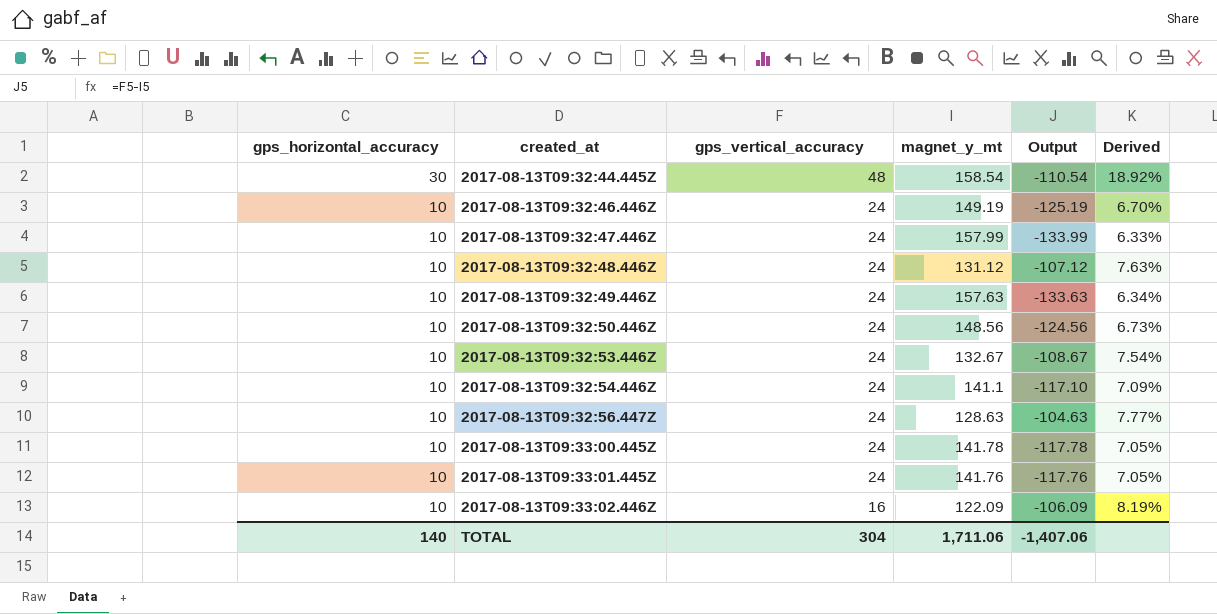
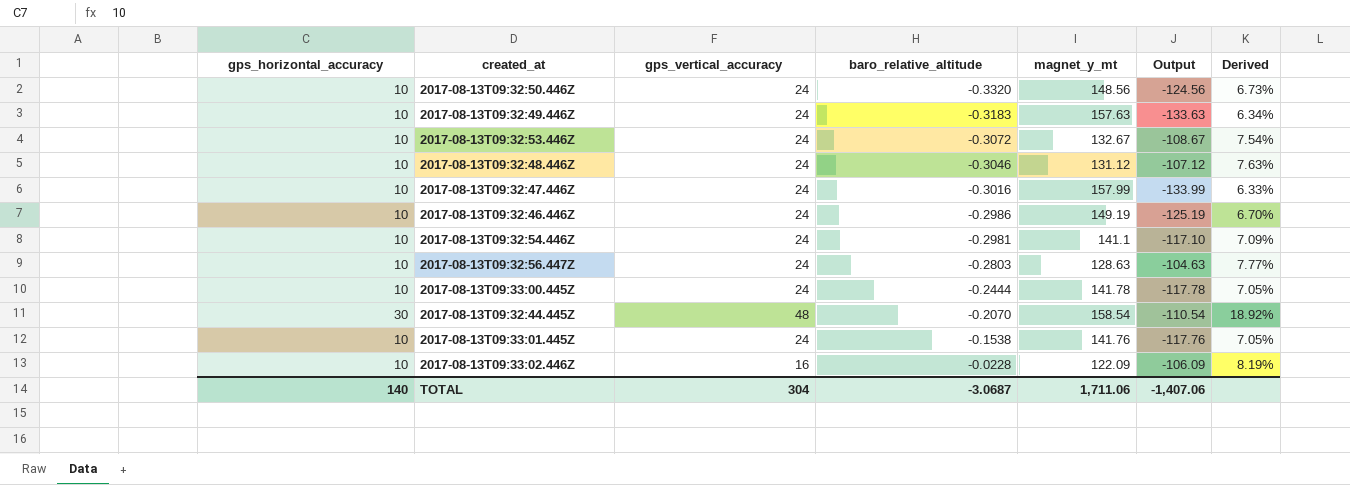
row order: gps_horizontal_accuracy descending -> baro_relative_altitude ascending
column baro_relative_altitude | position: none -> 4

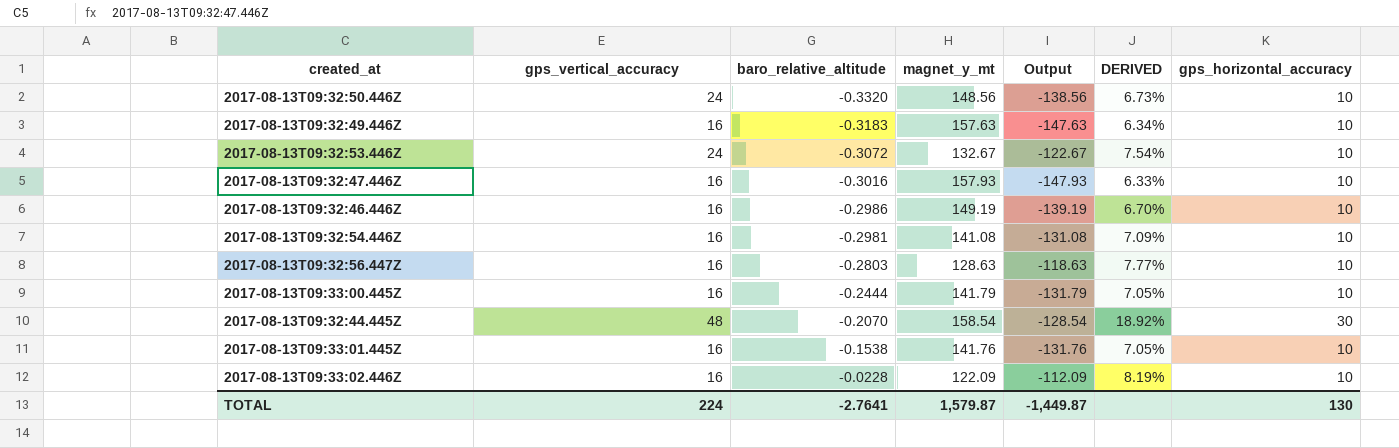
column Output | formula: [gps_vertical_accuracy] - [magnet_y_mt] -> [gps_horizontal_accuracy] - [magnet_y_mt]
column name: Derived -> DERIVED
column gps_horizontal_accuracy | position: 1 -> 7
row 2017-08-13T09:32:48.446Z: 10 | 24 | -0.3046 | 131.12 | -107.12 | 7.63% -> none
2017-08-13T09:32:49.446Z | gps_vertical_accuracy: 24 -> 16
2017-08-13T09:32:47.446Z | gps_vertical_accuracy: 24 -> 16
2017-08-13T09:32:47.446Z | magnet_y_mt: 157.99 -> 157.93
2017-08-13T09:32:46.446Z | gps_vertical_accuracy: 24 -> 16
2017-08-13T09:32:54.446Z | gps_vertical_accuracy: 24 -> 16
2017-08-13T09:32:54.446Z | magnet_y_mt: 141.1 -> 141.08
2017-08-13T09:32:56.447Z | gps_vertical_accuracy: 24 -> 16
2017-08-13T09:33:00.445Z | gps_vertical_accuracy: 24 -> 16
2017-08-13T09:33:00.445Z | magnet_y_mt: 141.78 -> 141.79
2017-08-13T09:33:01.445Z | gps_vertical_accuracy: 24 -> 16
TOTAL | gps_vertical_accuracy: 304 -> 224
TOTAL | baro_relative_altitude: -3.0687 -> -2.7641
TOTAL | magnet_y_mt: 1,711.06 -> 1,579.87
TOTAL | Output: -1,407.06 -> -1,449.87
TOTAL | gps_horizontal_accuracy: 140 -> 130

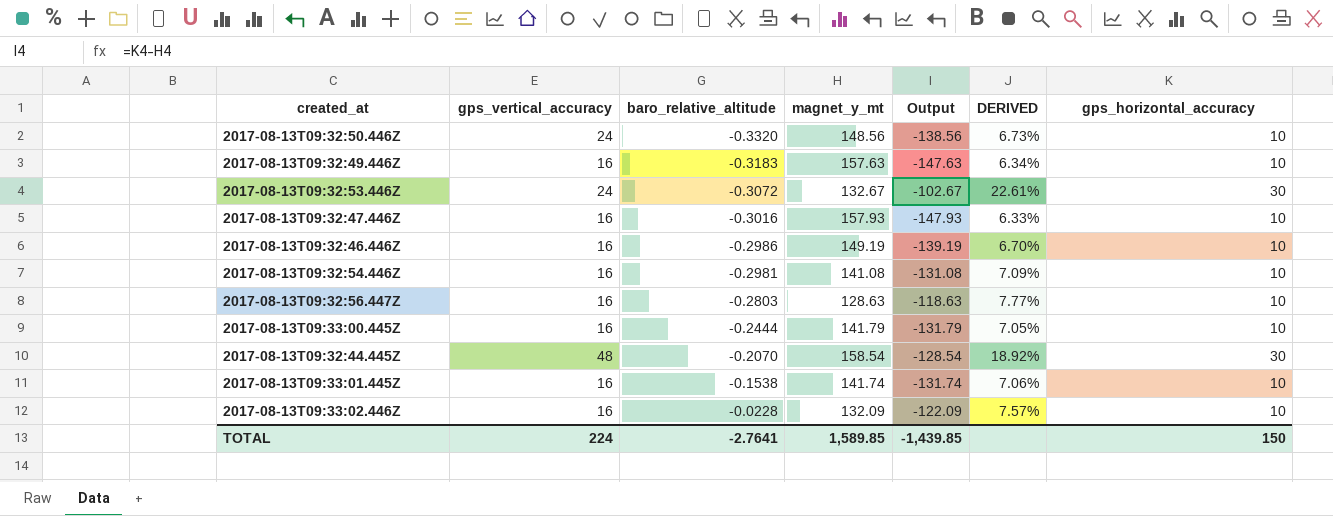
2017-08-13T09:32:53.446Z | Output: -122.67 -> -102.67
2017-08-13T09:32:53.446Z | DERIVED: 7.54% -> 22.61%
2017-08-13T09:32:53.446Z | gps_horizontal_accuracy: 10 -> 30
2017-08-13T09:33:01.445Z | magnet_y_mt: 141.76 -> 141.74
2017-08-13T09:33:01.445Z | Output: -131.76 -> -131.74
2017-08-13T09:33:01.445Z | DERIVED: 7.05% -> 7.06%
2017-08-13T09:33:02.446Z | magnet_y_mt: 122.09 -> 132.09
2017-08-13T09:33:02.446Z | Output: -112.09 -> -122.09
2017-08-13T09:33:02.446Z | DERIVED: 8.19% -> 7.57%
TOTAL | magnet_y_mt: 1,579.87 -> 1,589.85
TOTAL | Output: -1,449.87 -> -1,439.85
TOTAL | gps_horizontal_accuracy: 130 -> 150

